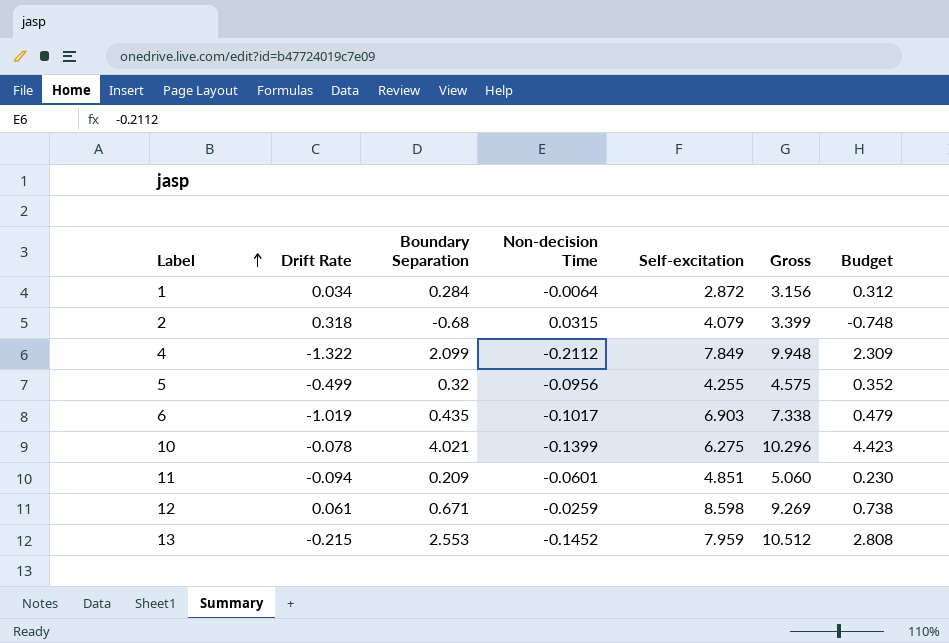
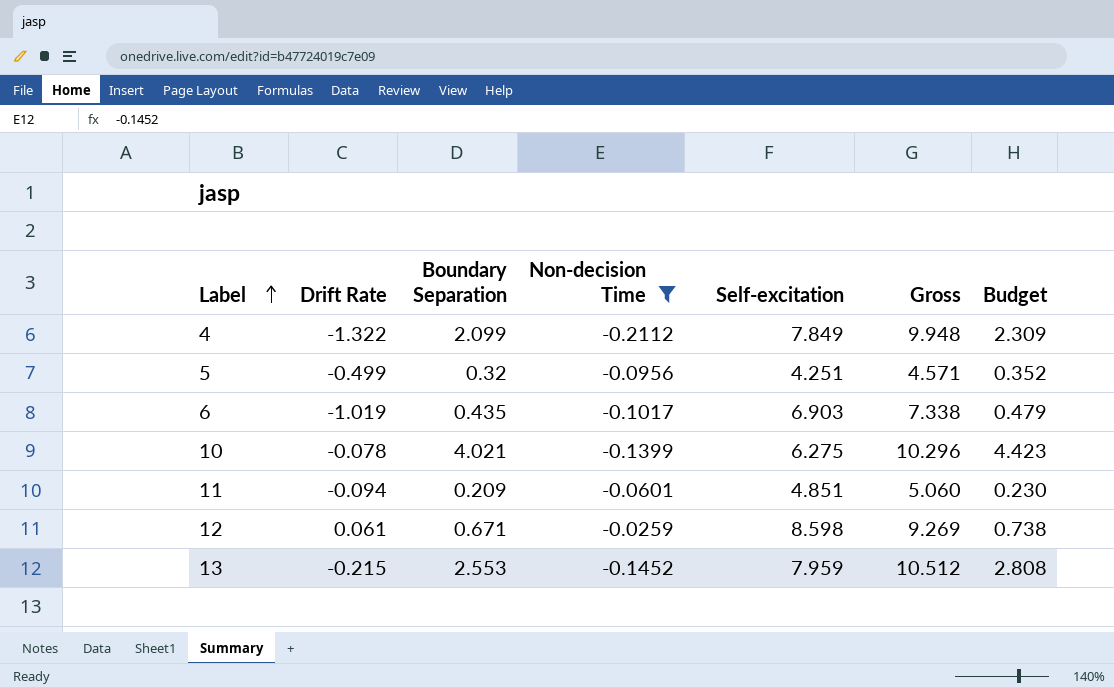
filter: none -> Non-decision Time <= -0.0259
5 | Self-excitation: 4.255 -> 4.251
5 | Gross: 4.575 -> 4.571

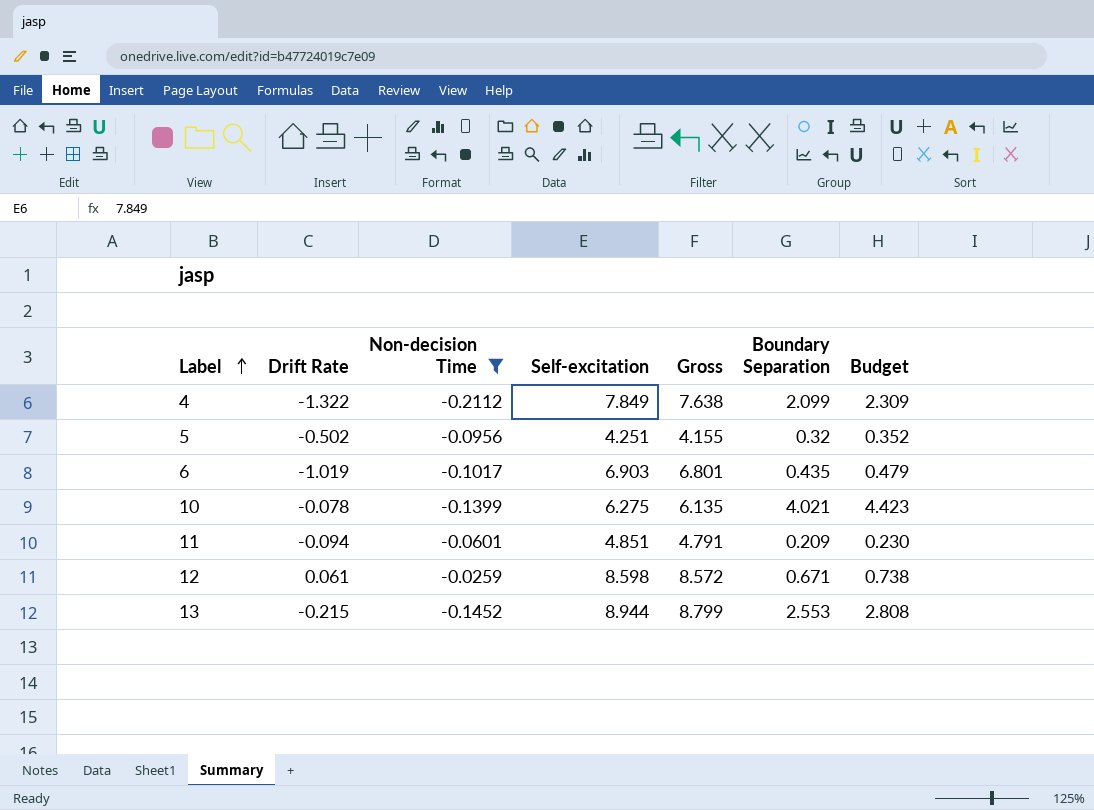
column Gross | formula: [Boundary Separation] + [Self-excitation] -> [Non-decision Time] + [Self-excitation]
column Boundary Separation | position: 3 -> 6
5 | Drift Rate: -0.499 -> -0.502
13 | Self-excitation: 7.959 -> 8.944

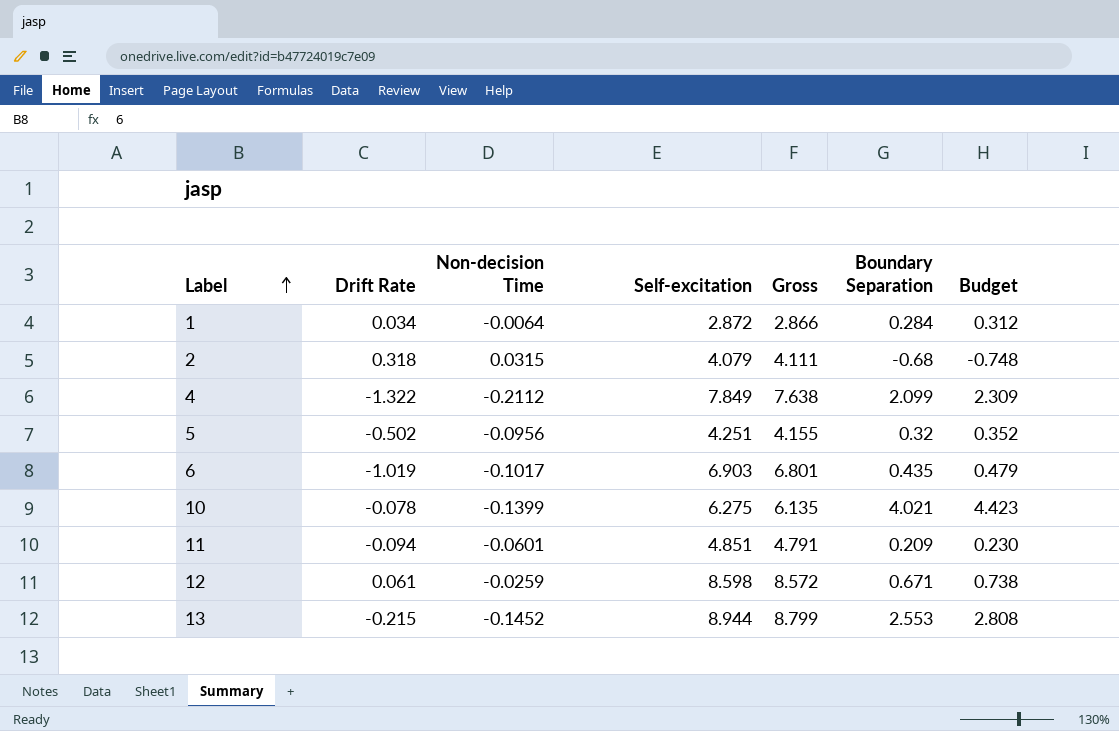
filter: Non-decision Time <= -0.0259 -> none

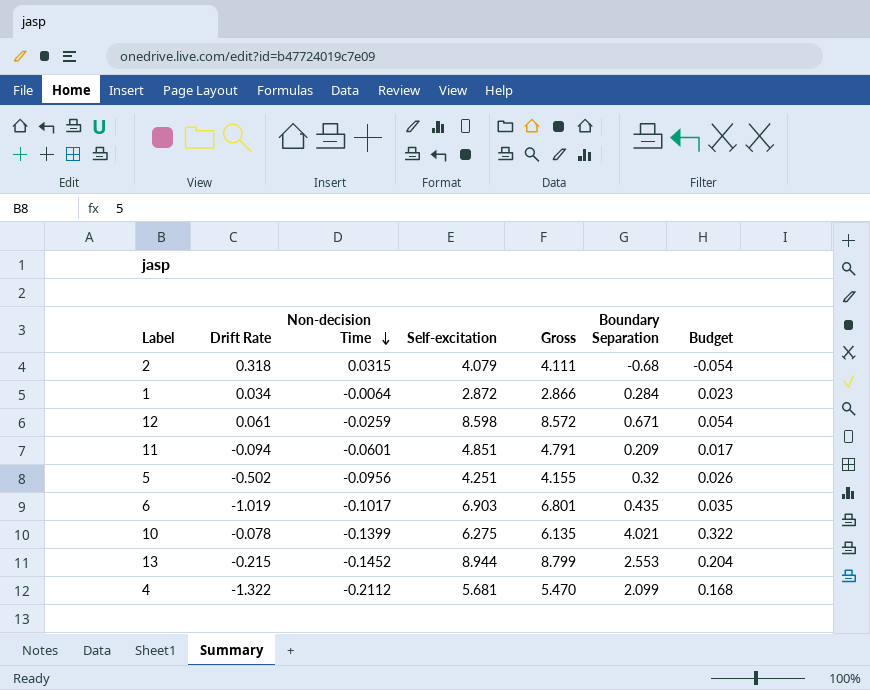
row order: Label ascending -> Non-decision Time descending
column Budget | formula: [Boundary Separation] * 1.1 -> [Boundary Separation] * 0.08
4 | Self-excitation: 7.849 -> 5.681
4 | Gross: 7.638 -> 5.470

